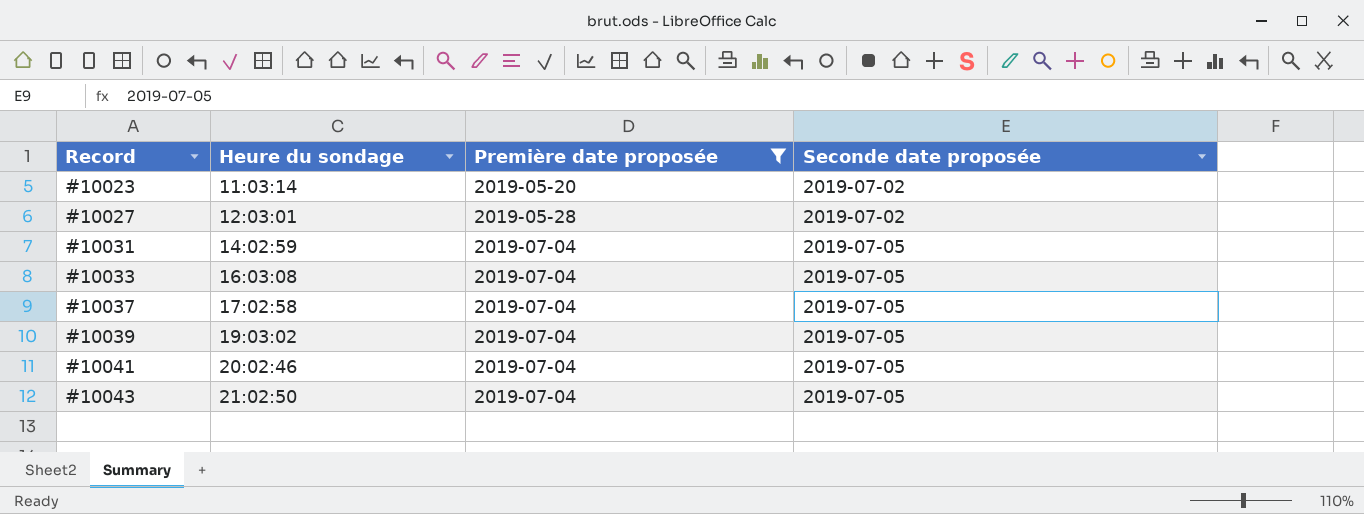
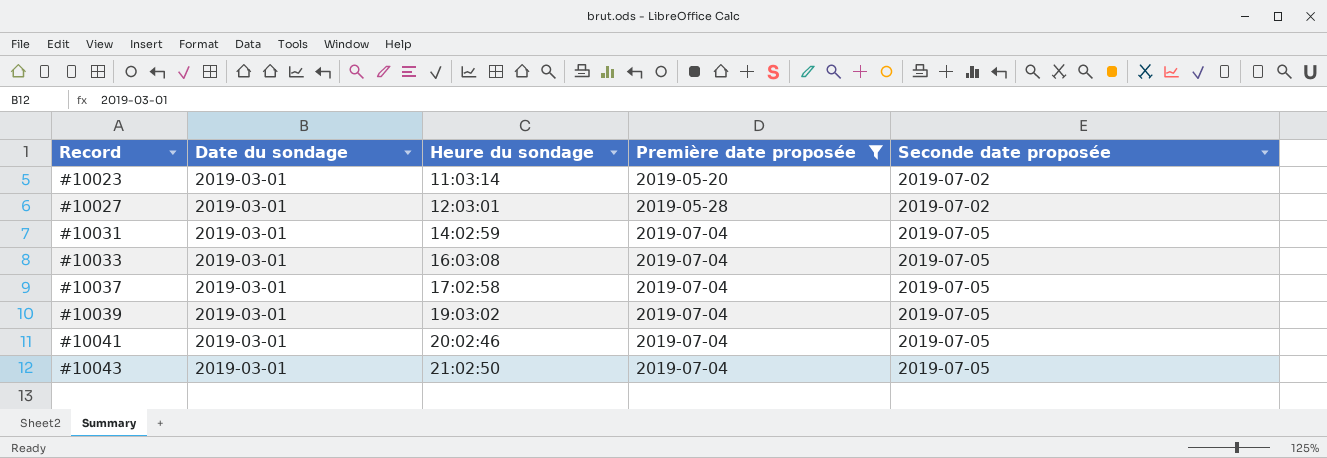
column Date du sondage | position: none -> 2

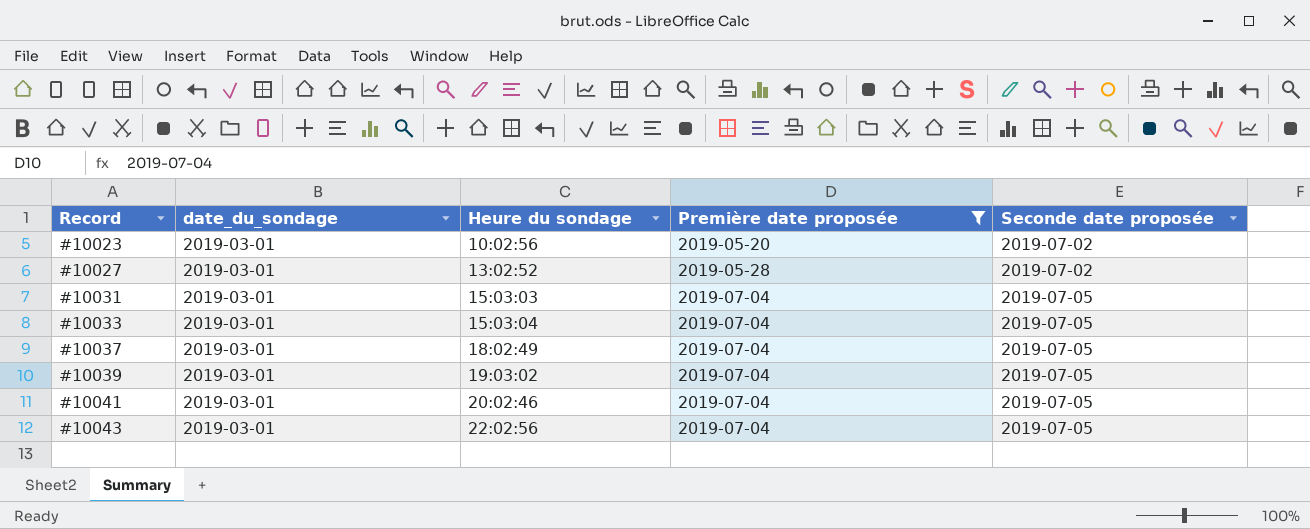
column name: Date du sondage -> date_du_sondage
#10023 | Heure du sondage: 11:03:14 -> 10:02:56
#10027 | Heure du sondage: 12:03:01 -> 13:02:52
#10031 | Heure du sondage: 14:02:59 -> 15:03:03
#10033 | Heure du sondage: 16:03:08 -> 15:03:04
#10037 | Heure du sondage: 17:02:58 -> 18:02:49
#10043 | Heure du sondage: 21:02:50 -> 22:02:56

